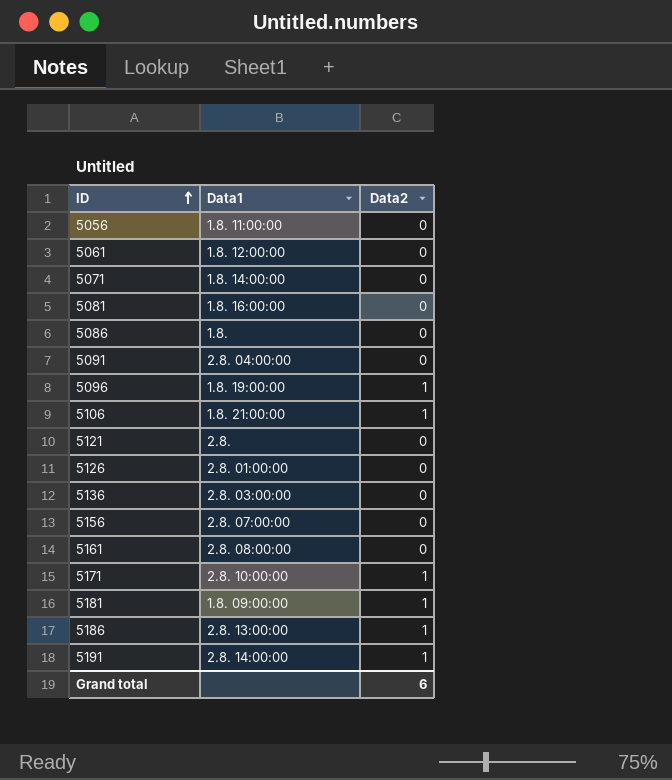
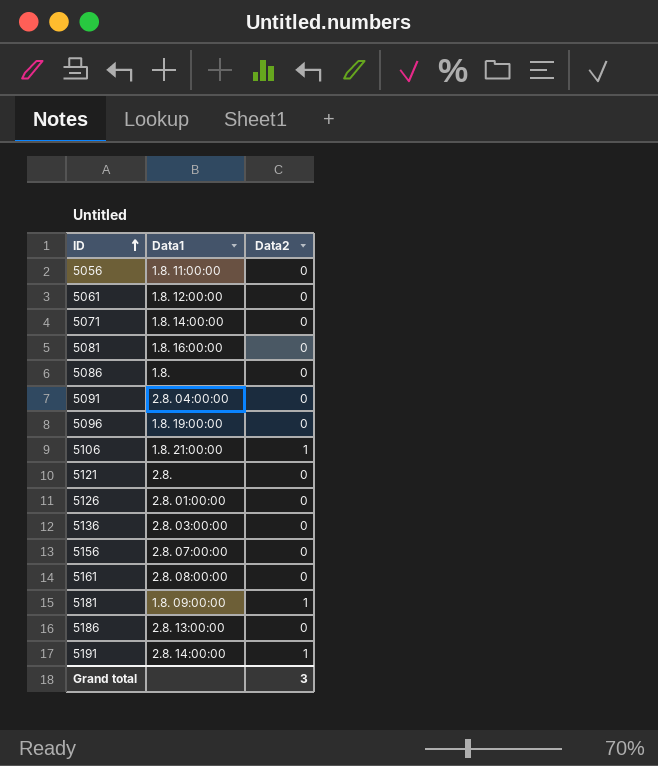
row 5171: 2.8. 10:00:00 | 1 -> none
5096 | Data2: 1 -> 0
5186 | Data2: 1 -> 0
Grand total | Data2: 6 -> 3

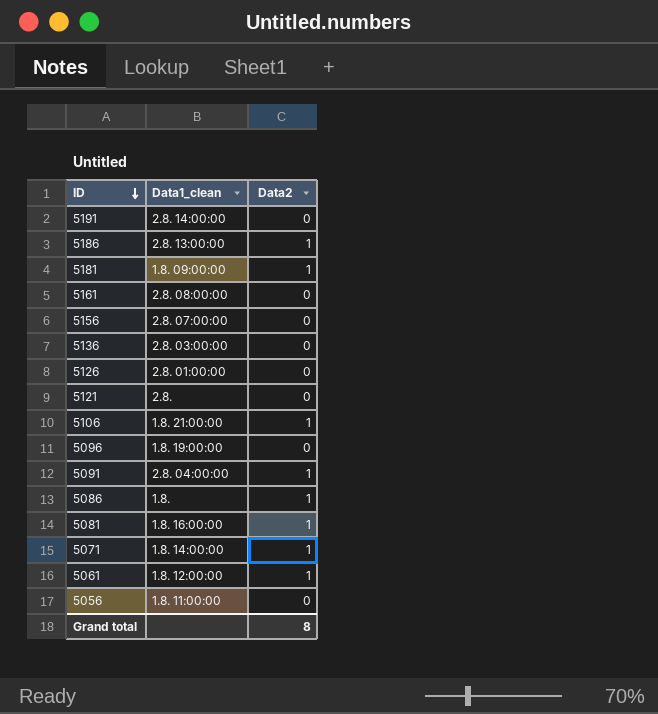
row order: ID ascending -> ID descending
column name: Data1 -> Data1_clean
5191 | Data2: 1 -> 0
5186 | Data2: 0 -> 1
5091 | Data2: 0 -> 1
5086 | Data2: 0 -> 1
5081 | Data2: 0 -> 1
5071 | Data2: 0 -> 1
5061 | Data2: 0 -> 1
Grand total | Data2: 3 -> 8

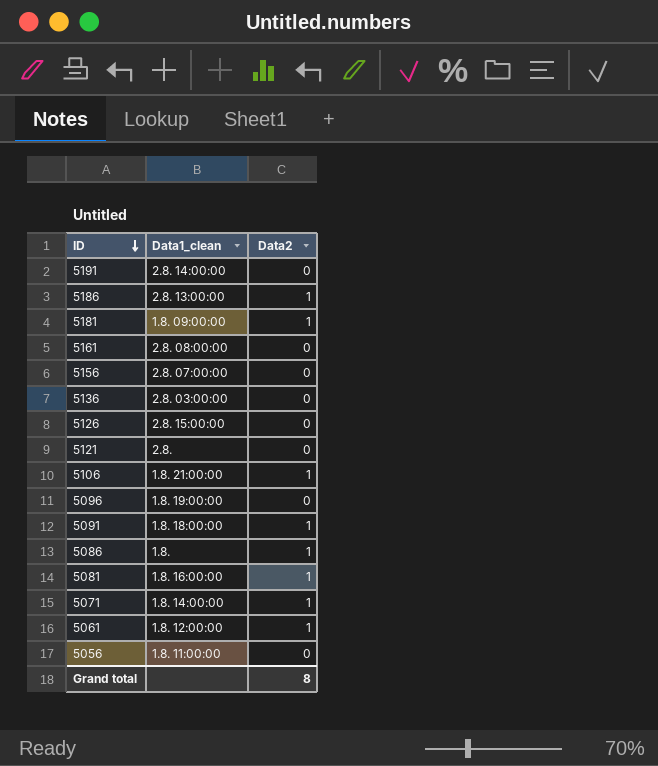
5126 | Data1_clean: 2.8. 01:00:00 -> 2.8. 15:00:00
5091 | Data1_clean: 2.8. 04:00:00 -> 1.8. 18:00:00

